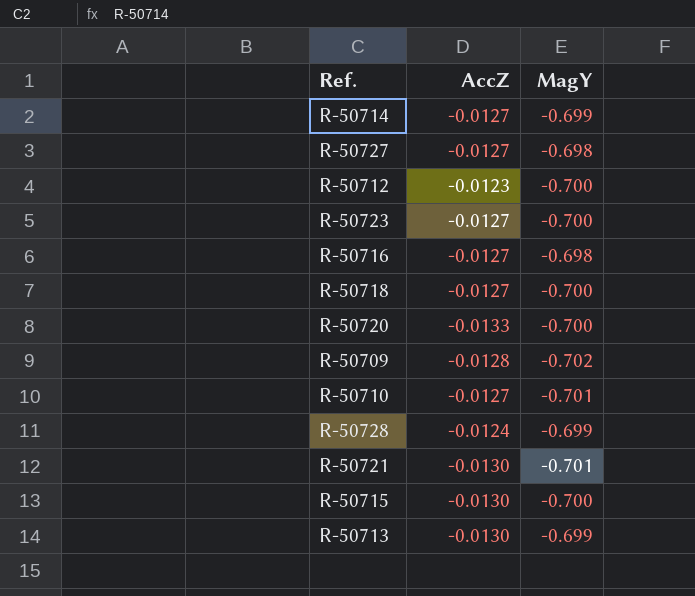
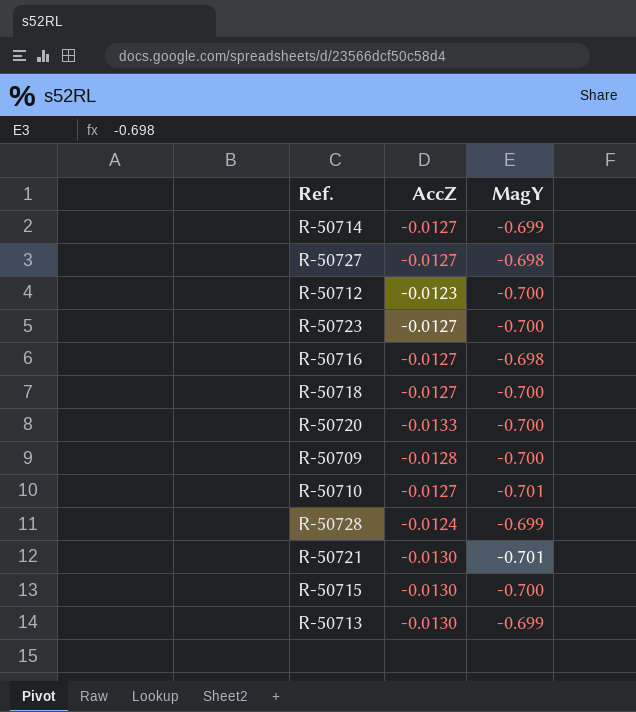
R-50709 | MagY: -0.702 -> -0.700

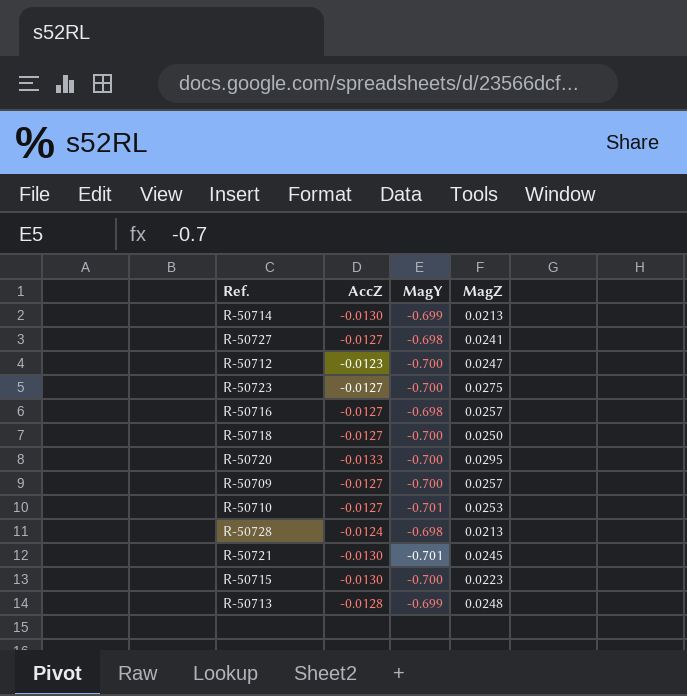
column MagZ | position: none -> 4
R-50714 | AccZ: -0.0127 -> -0.0130
R-50709 | AccZ: -0.0128 -> -0.0127
R-50728 | MagY: -0.699 -> -0.698
R-50713 | AccZ: -0.0130 -> -0.0128

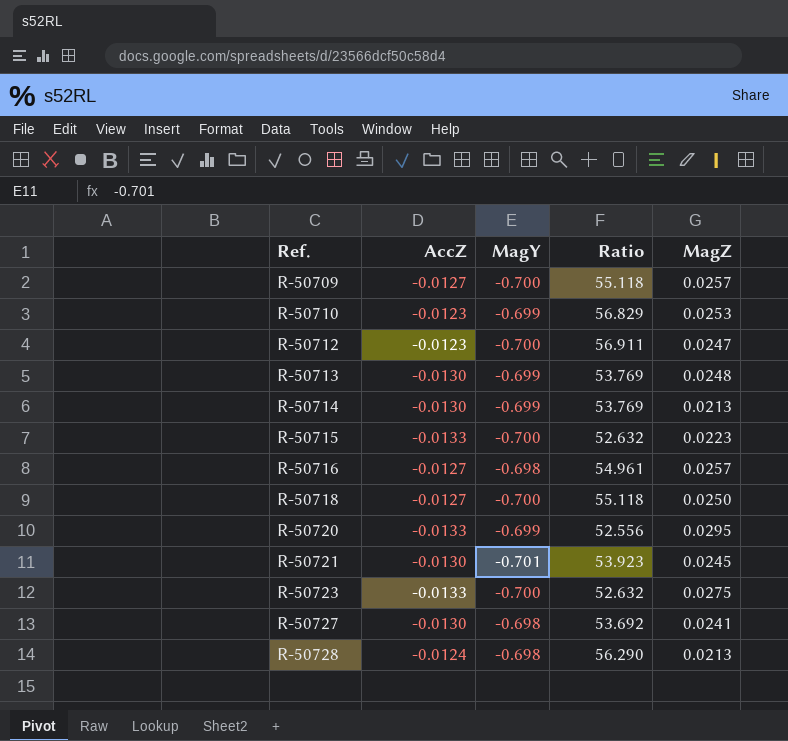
row order: none -> Ref. ascending
column Ratio | formula: none -> [MagY] / [AccZ]
R-50710 | AccZ: -0.0127 -> -0.0123
R-50710 | MagY: -0.701 -> -0.699
R-50713 | AccZ: -0.0128 -> -0.0130
R-50715 | AccZ: -0.0130 -> -0.0133
R-50720 | MagY: -0.700 -> -0.699
R-50723 | AccZ: -0.0127 -> -0.0133
R-50727 | AccZ: -0.0127 -> -0.0130

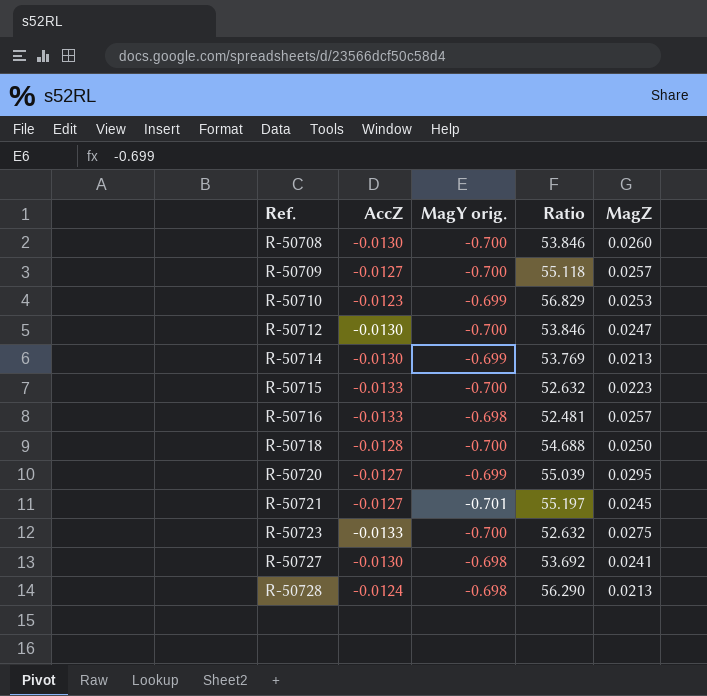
column name: MagY -> MagY orig.
row R-50713: -0.0130 | -0.699 | 53.769 | 0.0248 -> none
row R-50708: none -> -0.0130 | -0.700 | 53.846 | 0.0260
R-50712 | AccZ: -0.0123 -> -0.0130
R-50712 | Ratio: 56.911 -> 53.846
R-50716 | AccZ: -0.0127 -> -0.0133
R-50716 | Ratio: 54.961 -> 52.481
R-50718 | AccZ: -0.0127 -> -0.0128
R-50718 | Ratio: 55.118 -> 54.688
R-50720 | AccZ: -0.0133 -> -0.0127
R-50720 | Ratio: 52.556 -> 55.039
R-50721 | AccZ: -0.0130 -> -0.0127
R-50721 | Ratio: 53.923 -> 55.197

